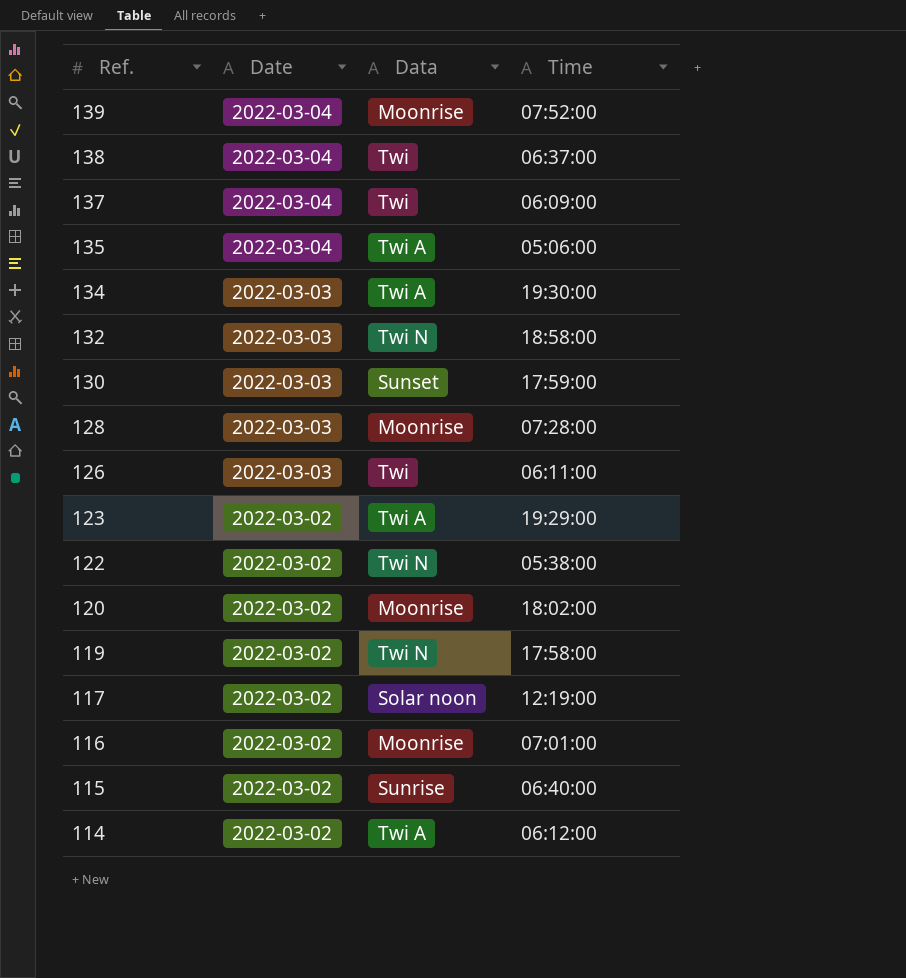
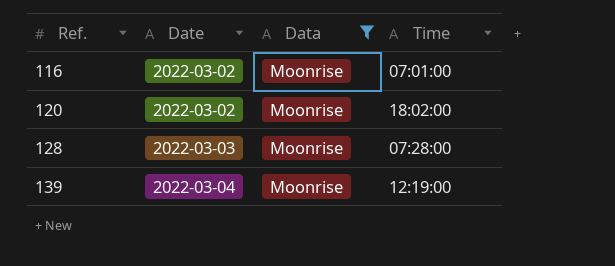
filter: none -> Data = Moonrise
row order: Ref. descending -> Ref. ascending
139 | Time: 07:52:00 -> 12:19:00

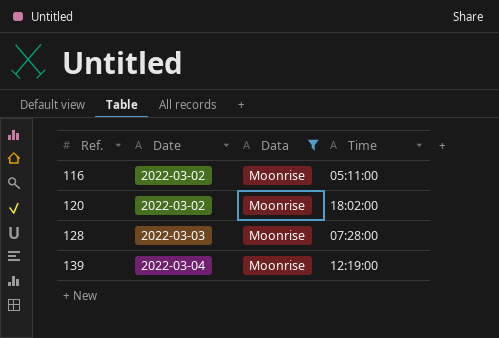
116 | Time: 07:01:00 -> 05:11:00

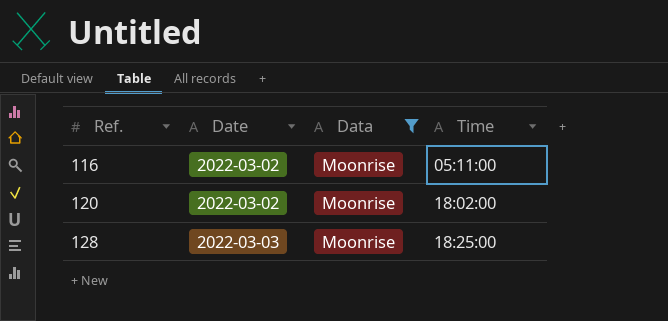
row 139: 2022-03-04 | Moonrise | 12:19:00 -> none
128 | Time: 07:28:00 -> 18:25:00

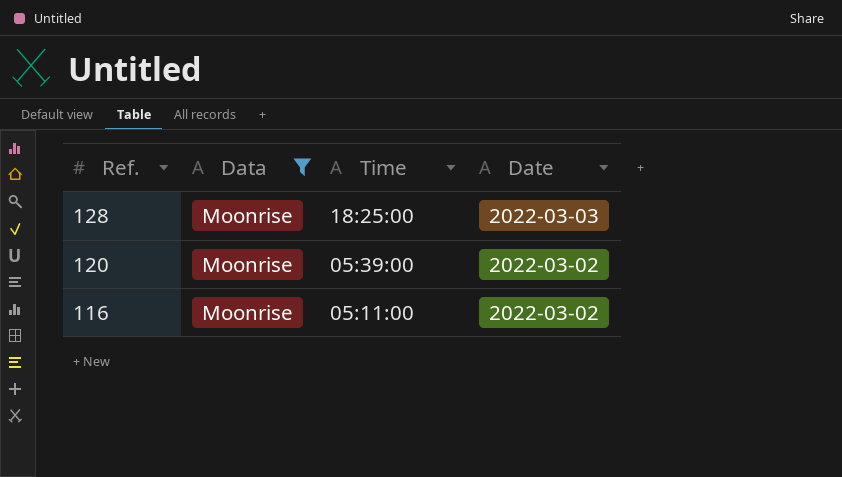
row order: Ref. ascending -> Ref. descending
column Date | position: 2 -> 4
120 | Time: 18:02:00 -> 05:39:00

